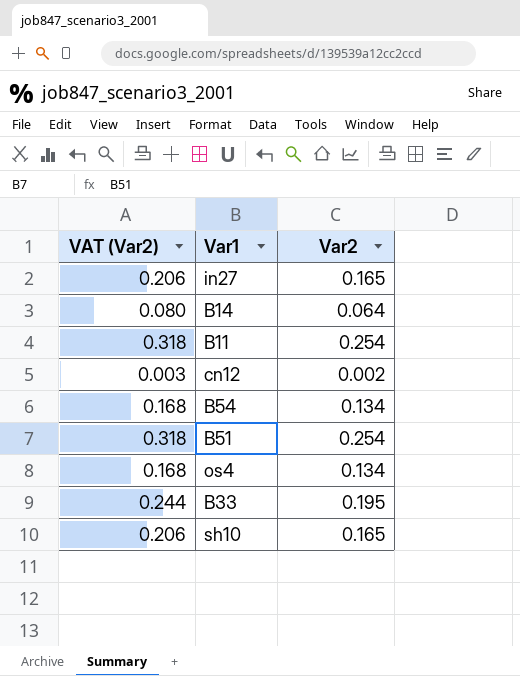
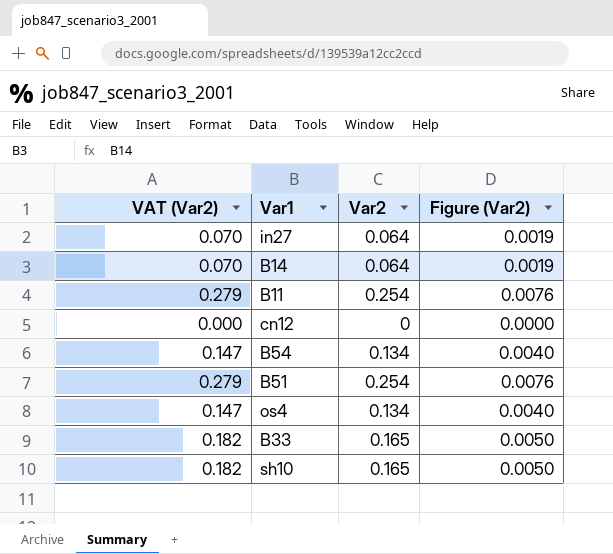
column VAT (Var2) | formula: [Var2] * 1.25 -> [Var2] * 1.1
column Figure (Var2) | formula: none -> [Var2] * 0.03
in27 | Var2: 0.165 -> 0.064
cn12 | Var2: 0.002 -> 0
B33 | Var2: 0.195 -> 0.165

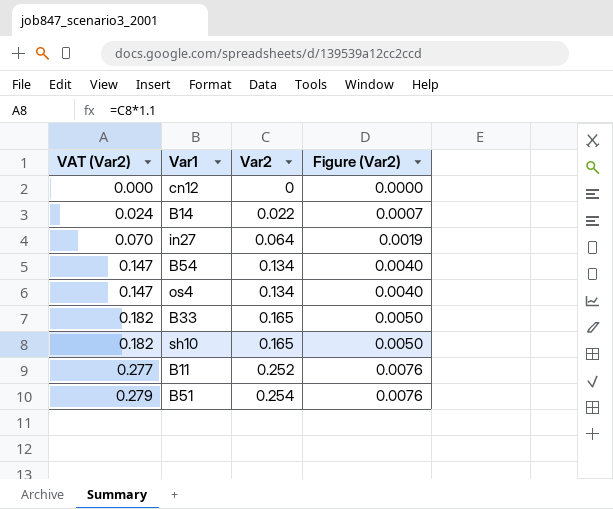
row order: none -> VAT (Var2) ascending
B14 | VAT (Var2): 0.070 -> 0.024
B14 | Var2: 0.064 -> 0.022
B14 | Figure (Var2): 0.0019 -> 0.0007
B11 | VAT (Var2): 0.279 -> 0.277
B11 | Var2: 0.254 -> 0.252

